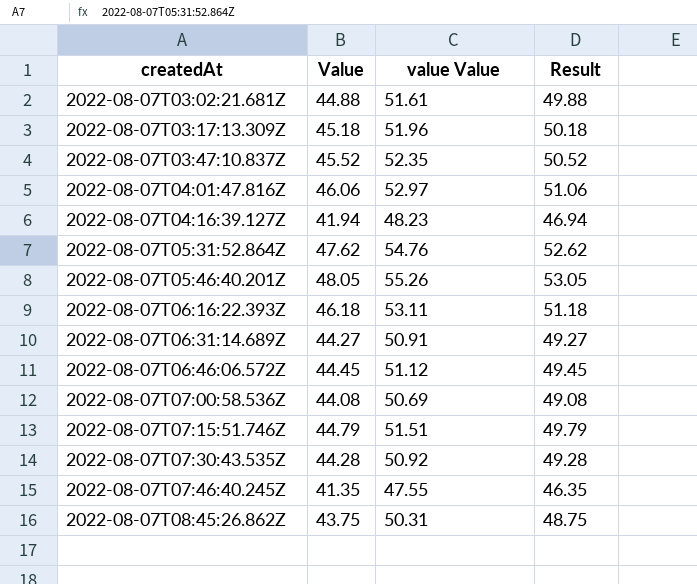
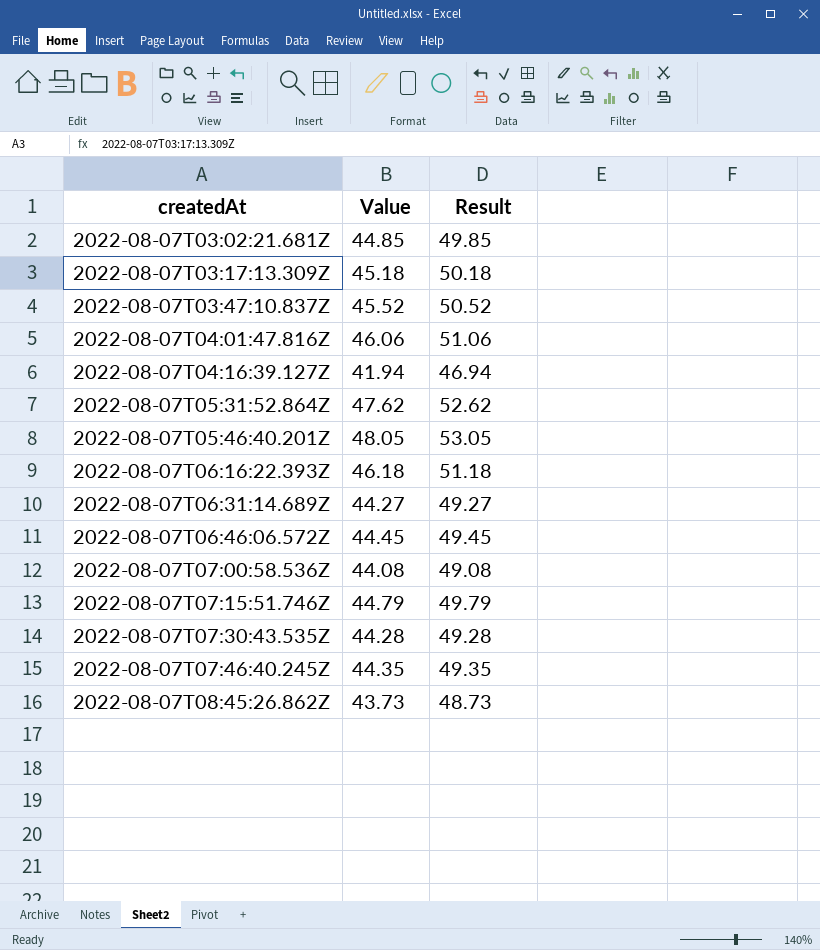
column value Value | formula: [Value] * 1.15 -> none
2022-08-07T03:02:21.681Z | Value: 44.88 -> 44.85
2022-08-07T03:02:21.681Z | Result: 49.88 -> 49.85
2022-08-07T07:46:40.245Z | Value: 41.35 -> 44.35
2022-08-07T07:46:40.245Z | Result: 46.35 -> 49.35
2022-08-07T08:45:26.862Z | Value: 43.75 -> 43.73
2022-08-07T08:45:26.862Z | Result: 48.75 -> 48.73

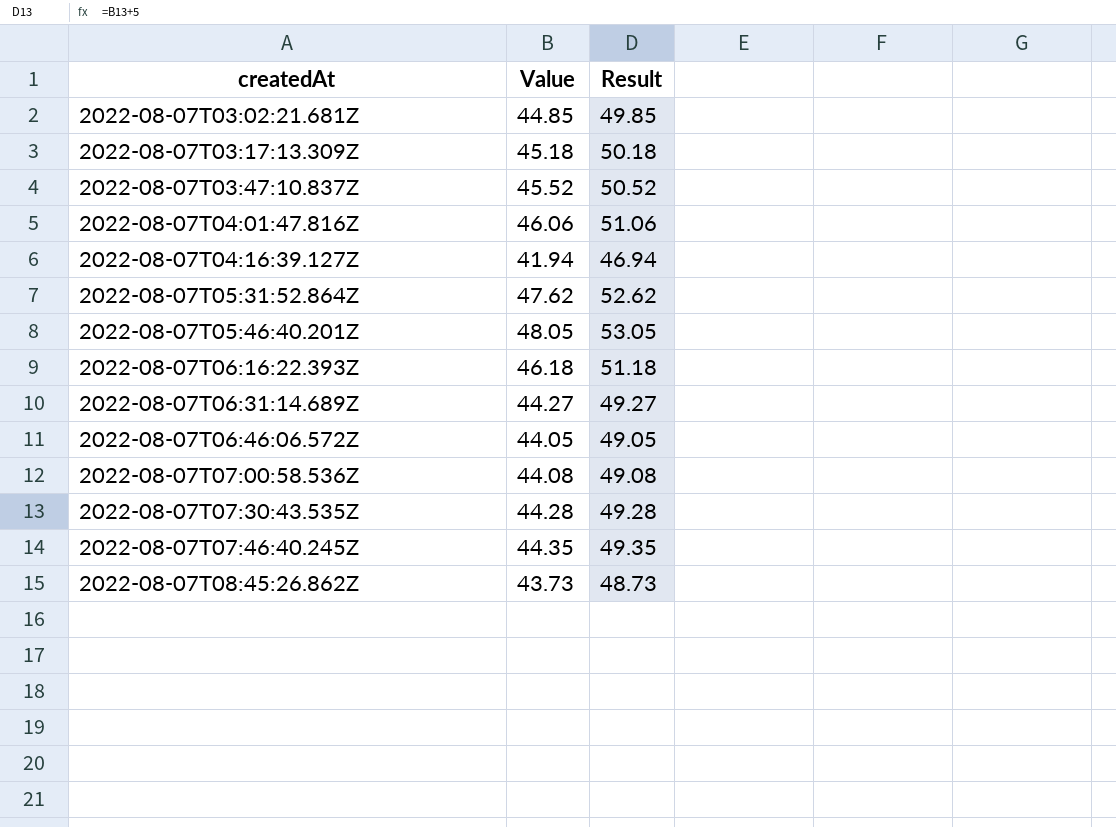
row 2022-08-07T07:15:51.746Z: 44.79 | 49.79 -> none
2022-08-07T06:46:06.572Z | Value: 44.45 -> 44.05
2022-08-07T06:46:06.572Z | Result: 49.45 -> 49.05

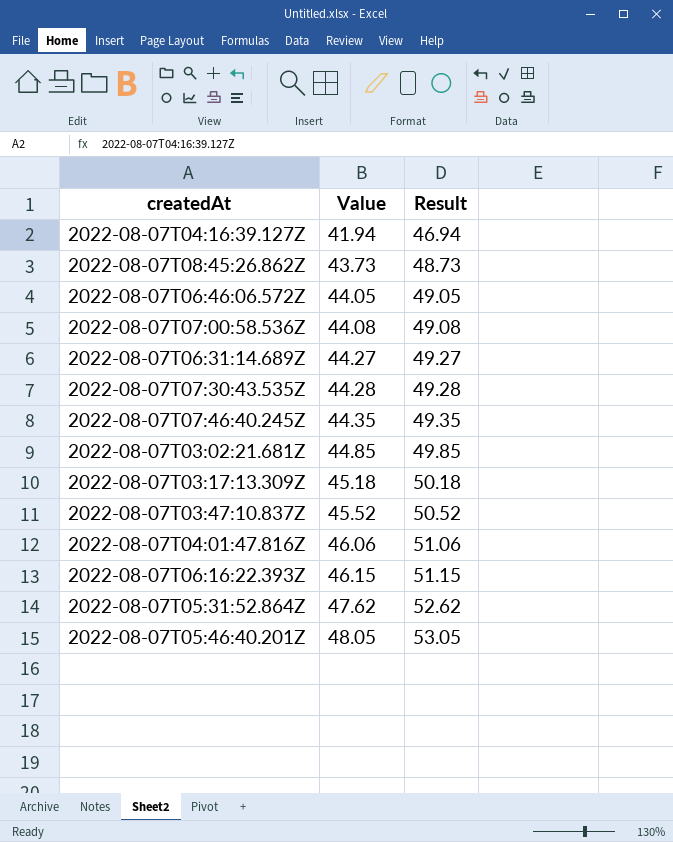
row order: createdAt ascending -> Value ascending
2022-08-07T06:16:22.393Z | Value: 46.18 -> 46.15
2022-08-07T06:16:22.393Z | Result: 51.18 -> 51.15

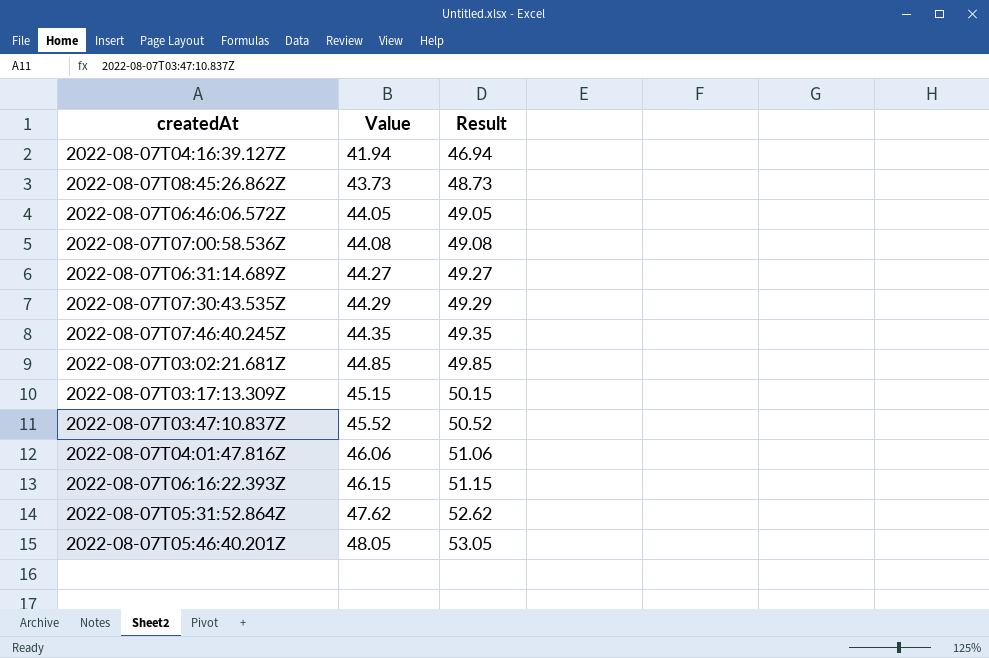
2022-08-07T07:30:43.535Z | Value: 44.28 -> 44.29
2022-08-07T07:30:43.535Z | Result: 49.28 -> 49.29
2022-08-07T03:17:13.309Z | Value: 45.18 -> 45.15
2022-08-07T03:17:13.309Z | Result: 50.18 -> 50.15

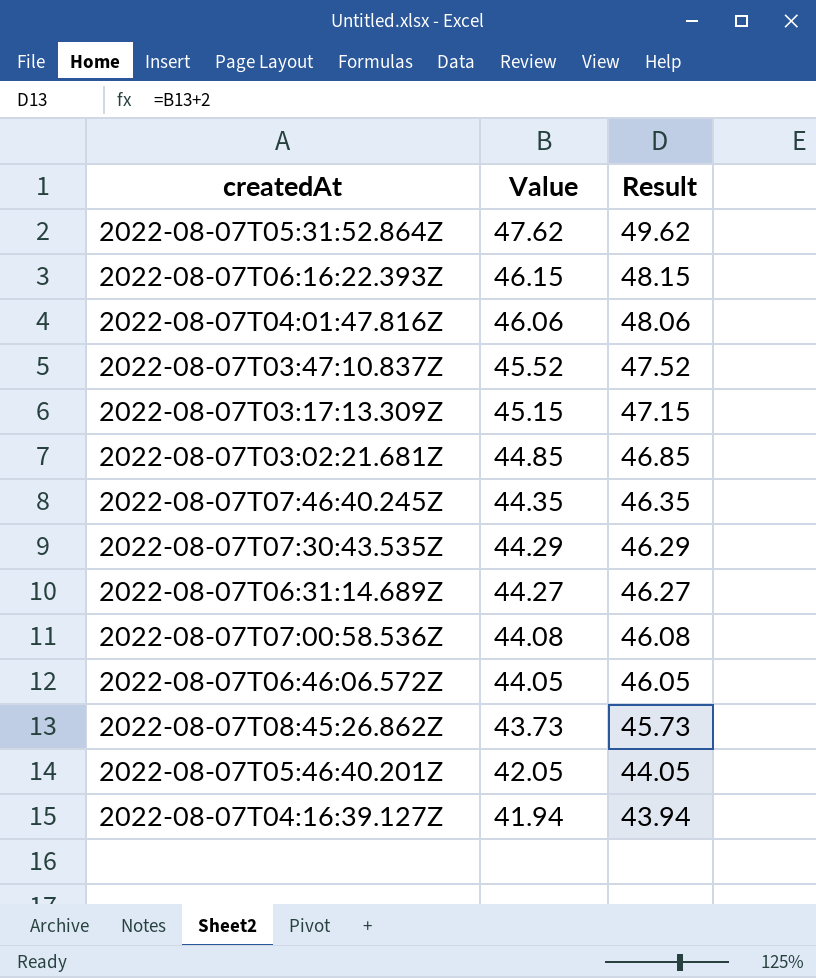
row order: Value ascending -> Value descending
column Result | formula: [Value] + 5 -> [Value] + 2
2022-08-07T05:46:40.201Z | Value: 48.05 -> 42.05

